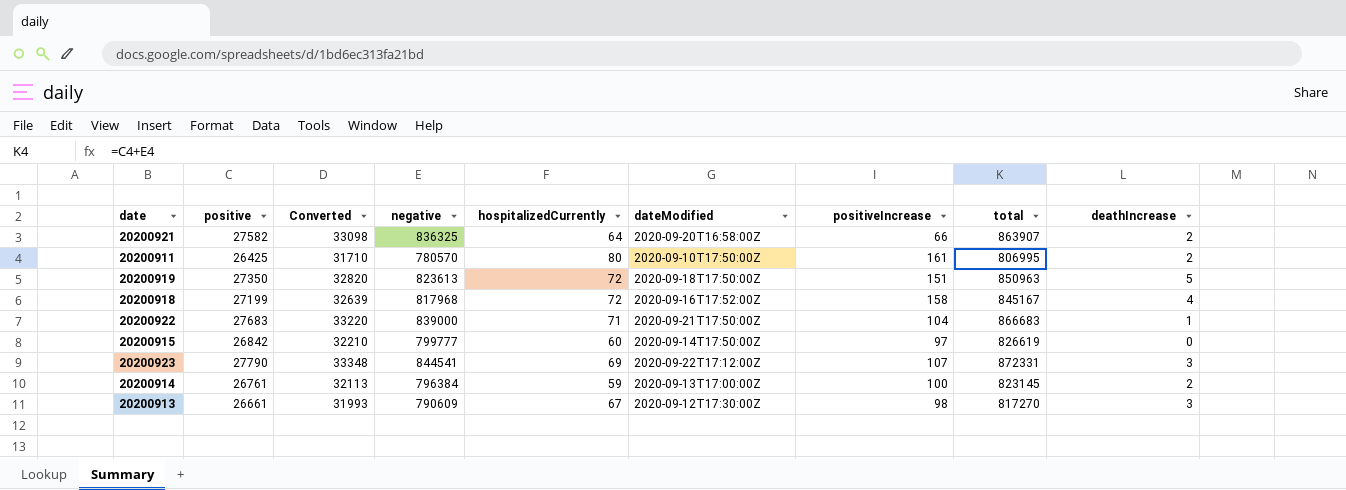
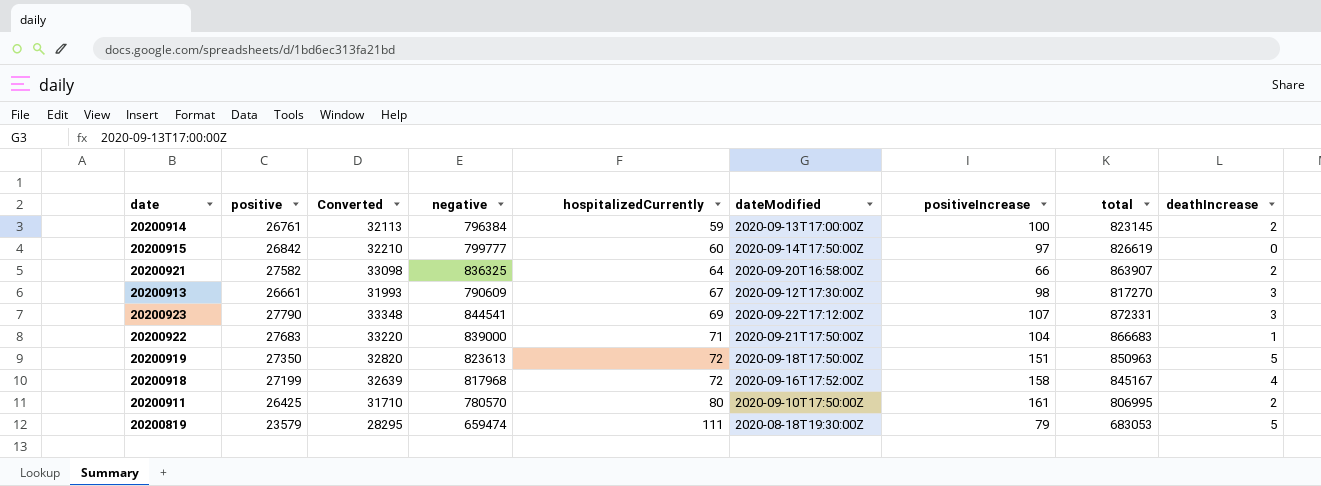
row order: none -> hospitalizedCurrently ascending
row 20200819: none -> 23579 | 28295 | 659474 | 111 | 2020-08-18T19:30:00Z | 79 | 683053 | 5

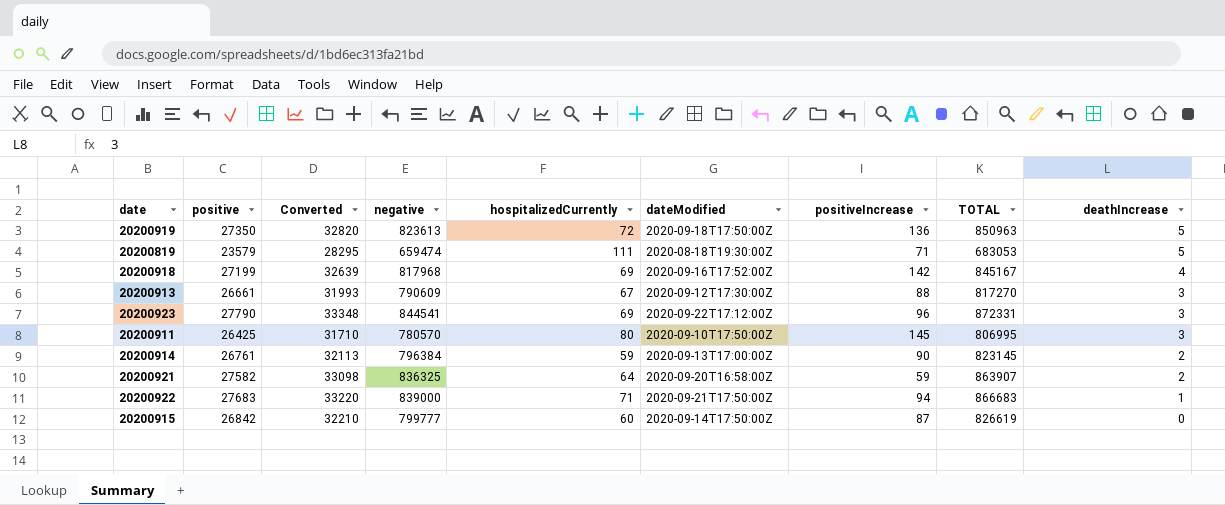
row order: hospitalizedCurrently ascending -> deathIncrease descending
column name: total -> TOTAL
20200919 | positiveIncrease: 151 -> 136
20200819 | positiveIncrease: 79 -> 71
20200918 | hospitalizedCurrently: 72 -> 69
20200918 | positiveIncrease: 158 -> 142
20200913 | positiveIncrease: 98 -> 88
20200923 | positiveIncrease: 107 -> 96
20200911 | positiveIncrease: 161 -> 145
20200911 | deathIncrease: 2 -> 3
20200914 | positiveIncrease: 100 -> 90
20200921 | positiveIncrease: 66 -> 59
20200922 | positiveIncrease: 104 -> 94
20200915 | positiveIncrease: 97 -> 87

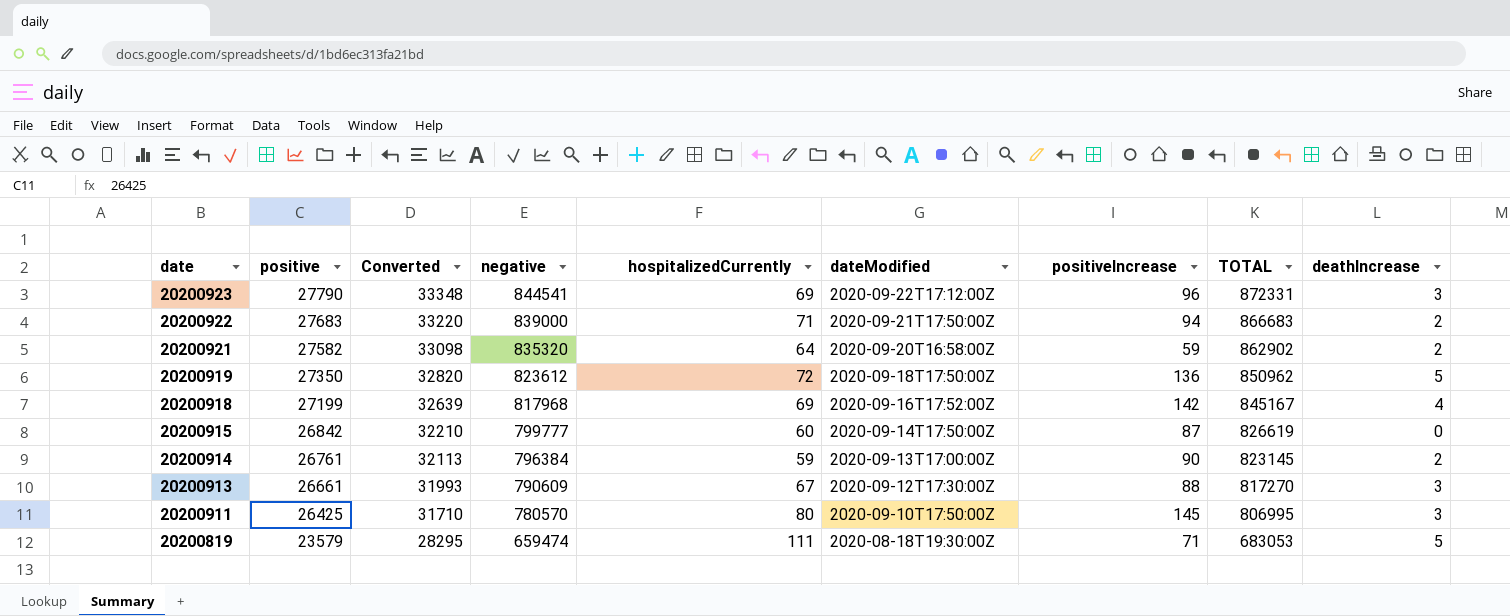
row order: deathIncrease descending -> date descending
20200922 | deathIncrease: 1 -> 2
20200921 | negative: 836325 -> 835320
20200921 | TOTAL: 863907 -> 862902
20200919 | negative: 823613 -> 823612
20200919 | TOTAL: 850963 -> 850962

